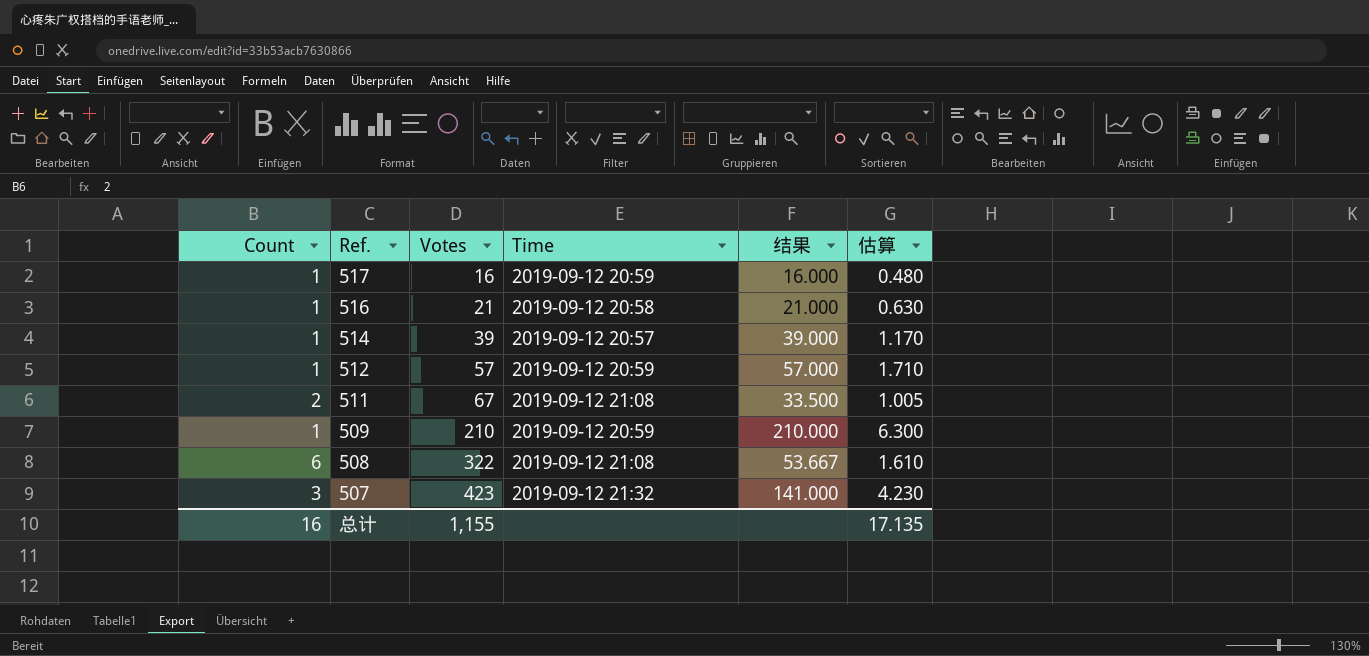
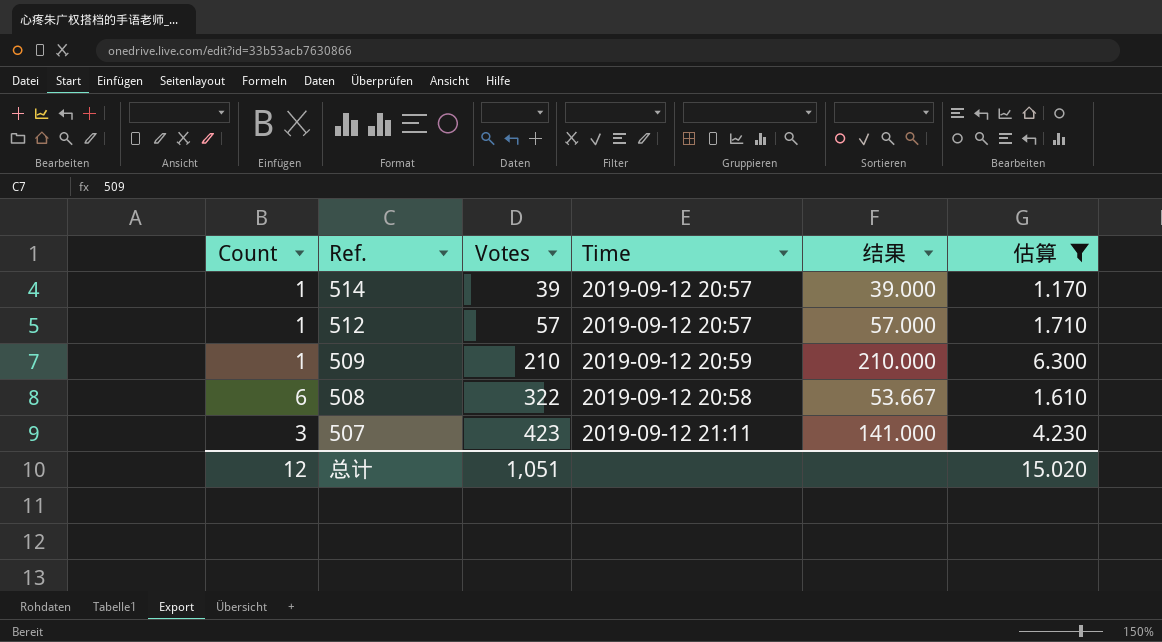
filter: none -> 估算 >= 1.170
512 | Time: 2019-09-12 20:59 -> 2019-09-12 20:57
508 | Time: 2019-09-12 21:08 -> 2019-09-12 20:58
507 | Time: 2019-09-12 21:32 -> 2019-09-12 21:11
总计 | Count: 16 -> 12
总计 | Votes: 1,155 -> 1,051
总计 | 估算: 17.135 -> 15.020

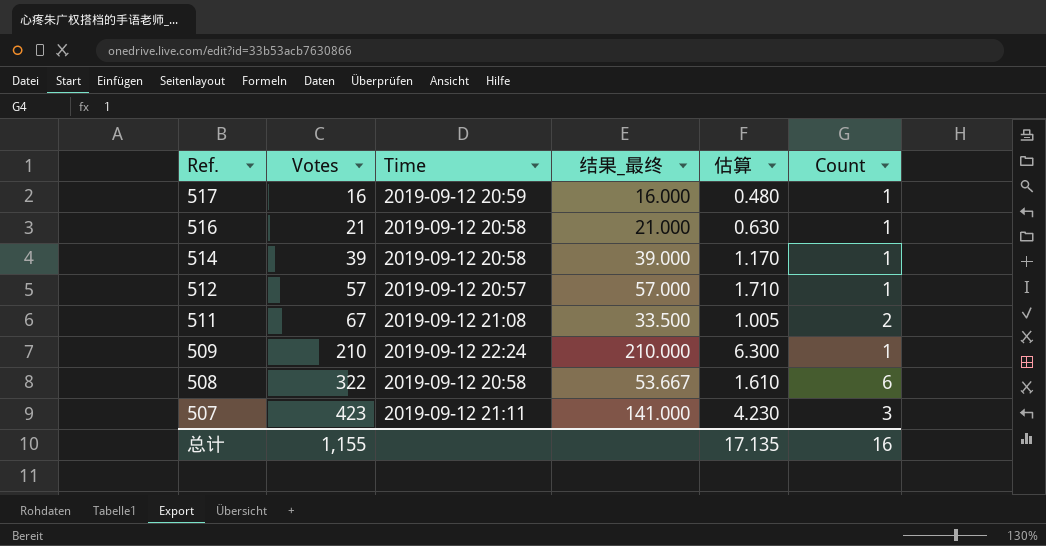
filter: 估算 >= 1.170 -> none
column name: 结果 -> 结果_最终
column Count | position: 1 -> 6
514 | Time: 2019-09-12 20:57 -> 2019-09-12 20:58
509 | Time: 2019-09-12 20:59 -> 2019-09-12 22:24
总计 | Votes: 1,051 -> 1,155
总计 | 估算: 15.020 -> 17.135
总计 | Count: 12 -> 16

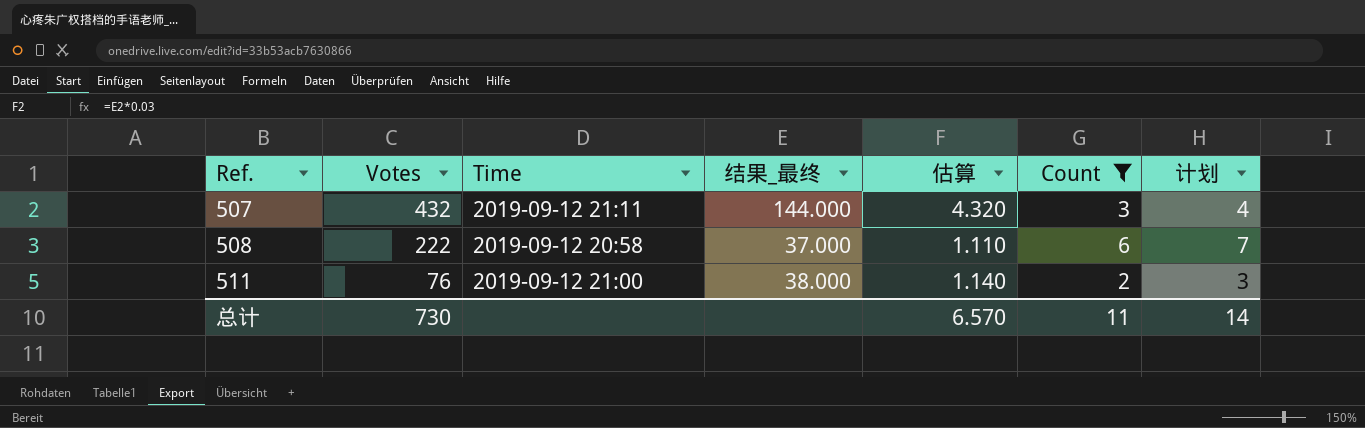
filter: none -> Count != 1
row order: Ref. descending -> Ref. ascending
column 计划 | formula: none -> [Count] + 1
507 | Votes: 423 -> 432
507 | 结果_最终: 141.000 -> 144.000
507 | 估算: 4.230 -> 4.320
508 | Votes: 322 -> 222
508 | 结果_最终: 53.667 -> 37.000
508 | 估算: 1.610 -> 1.110
511 | Votes: 67 -> 76
511 | Time: 2019-09-12 21:08 -> 2019-09-12 21:00
511 | 结果_最终: 33.500 -> 38.000
511 | 估算: 1.005 -> 1.140
总计 | Votes: 1,155 -> 730
总计 | 估算: 17.135 -> 6.570
总计 | Count: 16 -> 11

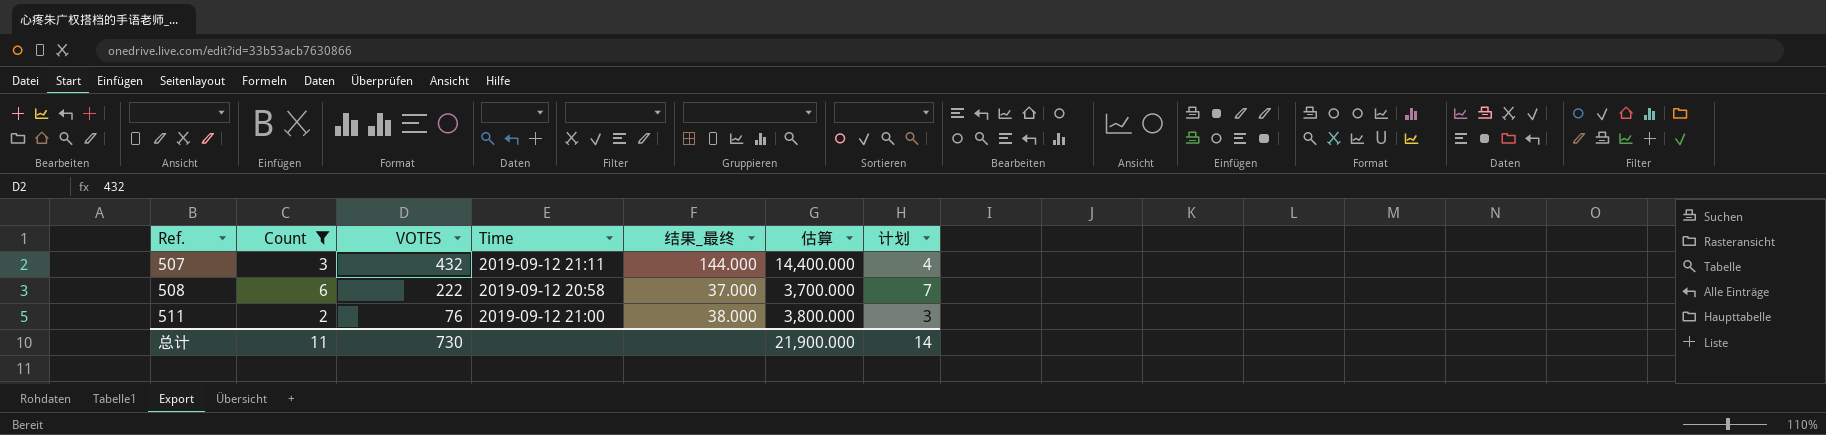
column Count | position: 6 -> 2
column name: Votes -> VOTES
column 估算 | formula: [结果_最终] * 0.03 -> [结果_最终] * 100
总计 | 估算: 6.570 -> 21,900.000

